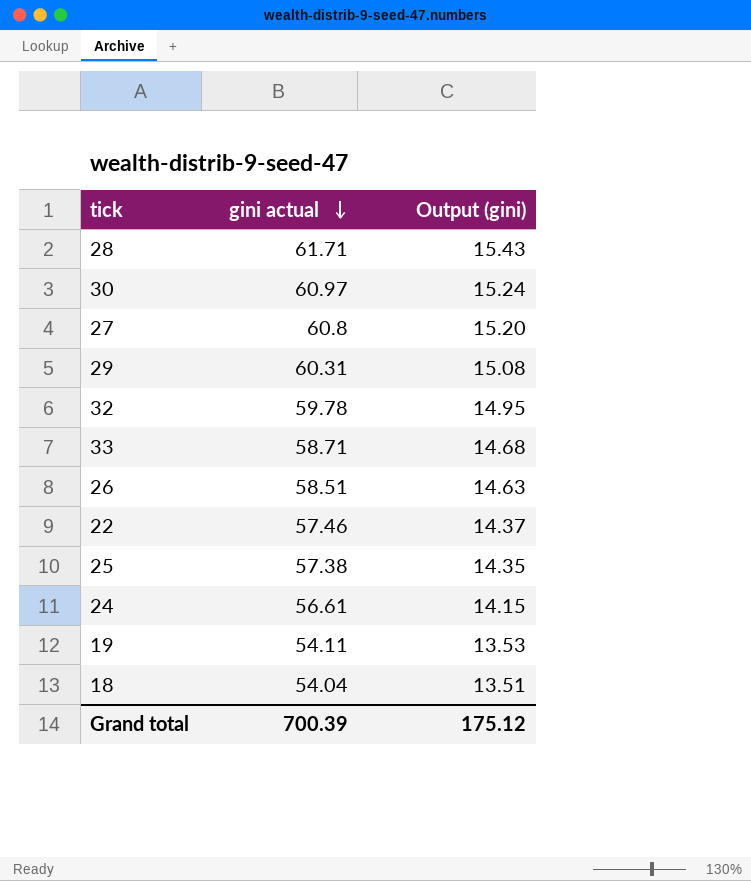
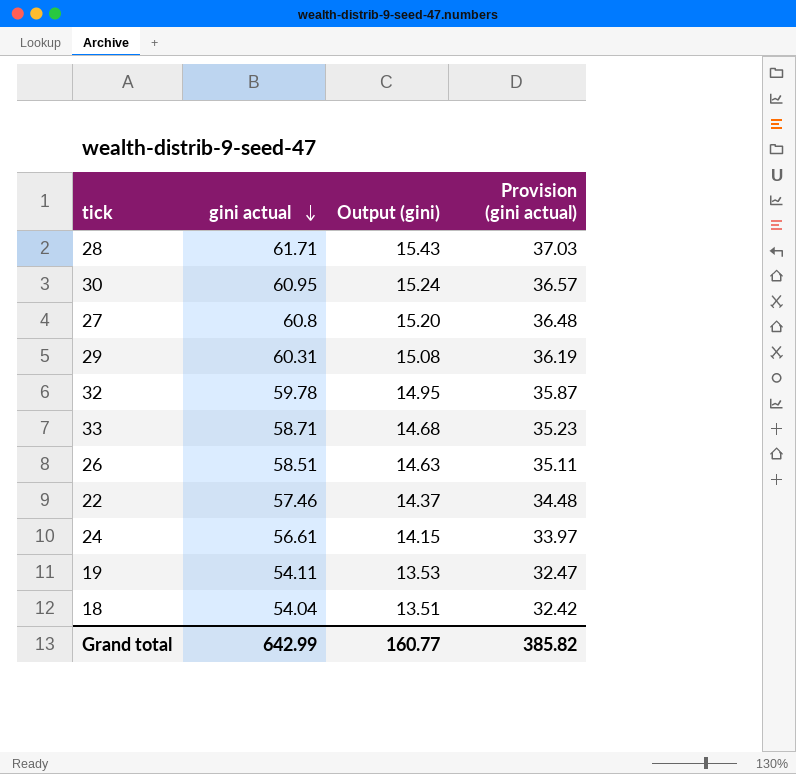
column Provision (gini actual) | formula: none -> [gini actual] * 0.6
row 25: 57.38 | 14.35 -> none
30 | gini actual: 60.97 -> 60.95
Grand total | gini actual: 700.39 -> 642.99
Grand total | Output (gini): 175.12 -> 160.77

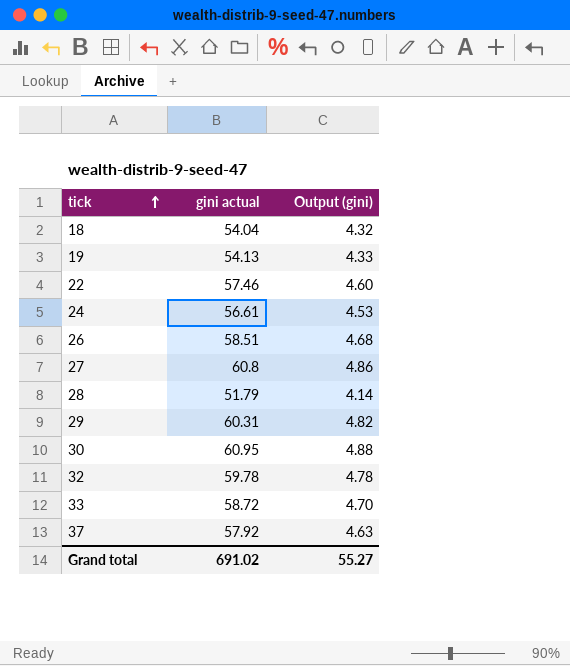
row order: gini actual descending -> tick ascending
column Provision (gini actual) | formula: [gini actual] * 0.6 -> none
column Output (gini) | formula: [gini actual] * 0.25 -> [gini actual] * 0.08
19 | gini actual: 54.11 -> 54.13
28 | gini actual: 61.71 -> 51.79
33 | gini actual: 58.71 -> 58.72
row 37: none -> 57.92 | 4.63
Grand total | gini actual: 642.99 -> 691.02
Grand total | Output (gini): 160.77 -> 55.27

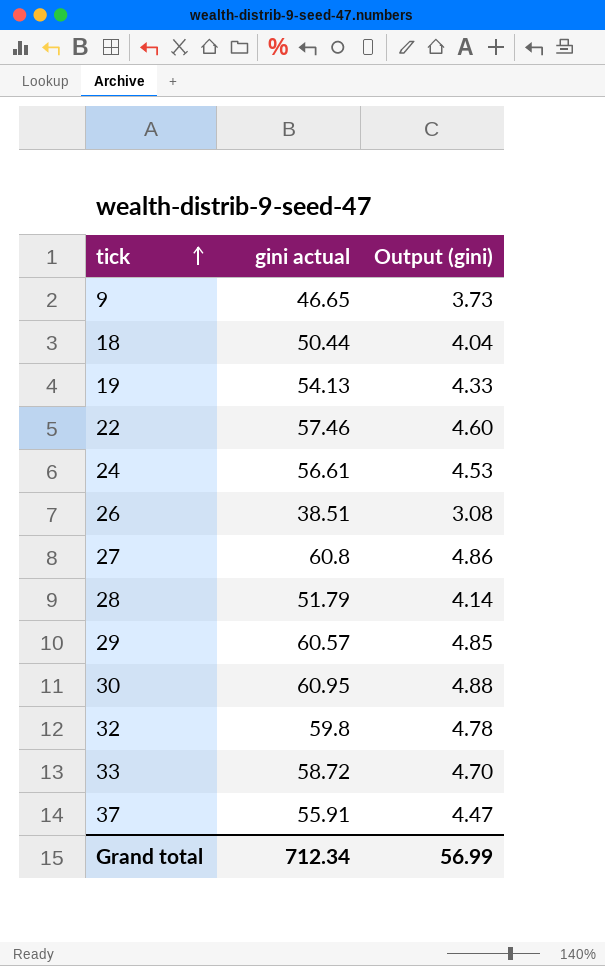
row 9: none -> 46.65 | 3.73
18 | gini actual: 54.04 -> 50.44
18 | Output (gini): 4.32 -> 4.04
26 | gini actual: 58.51 -> 38.51
26 | Output (gini): 4.68 -> 3.08
29 | gini actual: 60.31 -> 60.57
29 | Output (gini): 4.82 -> 4.85
32 | gini actual: 59.78 -> 59.8
37 | gini actual: 57.92 -> 55.91
37 | Output (gini): 4.63 -> 4.47
Grand total | gini actual: 691.02 -> 712.34
Grand total | Output (gini): 55.27 -> 56.99

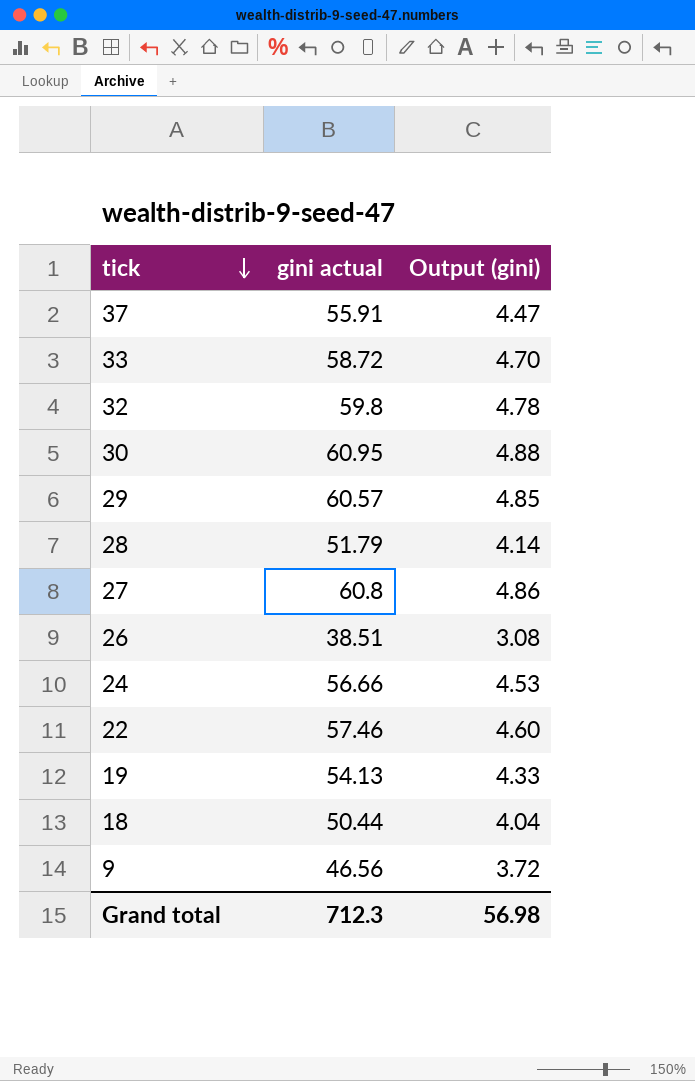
row order: tick ascending -> tick descending
24 | gini actual: 56.61 -> 56.66
9 | gini actual: 46.65 -> 46.56
9 | Output (gini): 3.73 -> 3.72
Grand total | gini actual: 712.34 -> 712.3
Grand total | Output (gini): 56.99 -> 56.98

